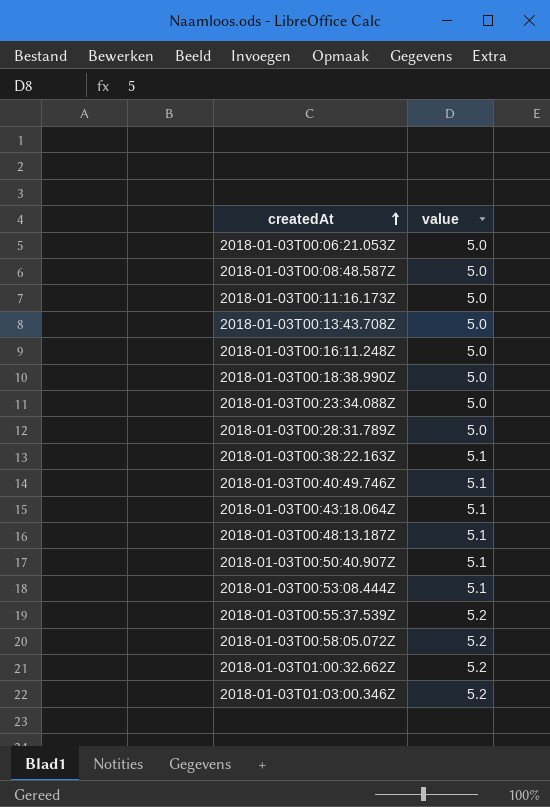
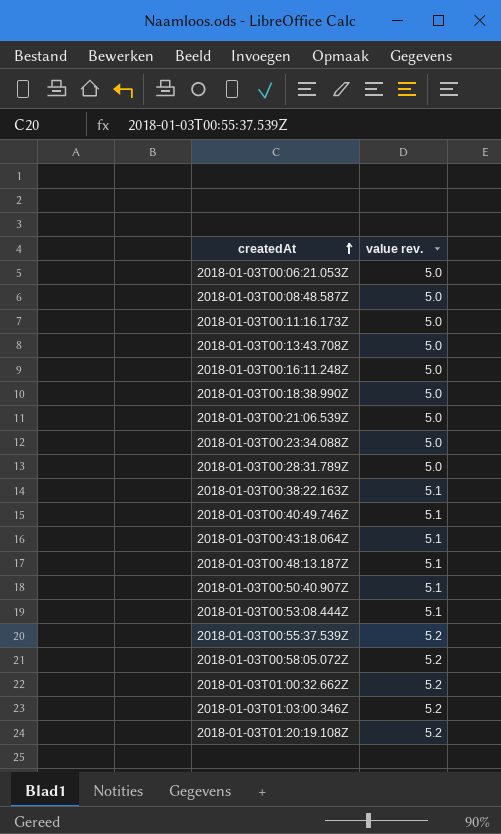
column name: value -> value rev.
row 2018-01-03T00:21:06.539Z: none -> 5.0
row 2018-01-03T01:20:19.108Z: none -> 5.2

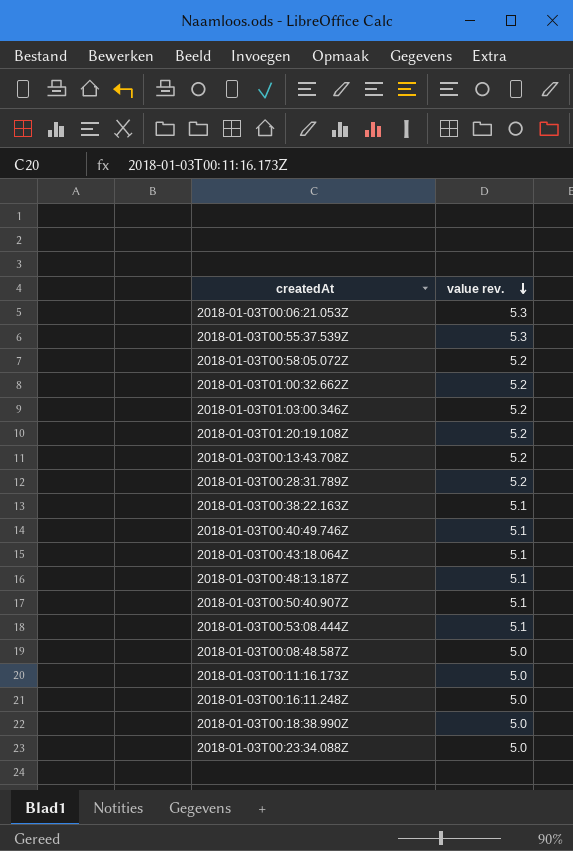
row order: createdAt ascending -> value rev. descending
row 2018-01-03T00:21:06.539Z: 5.0 -> none
2018-01-03T00:06:21.053Z | value rev.: 5.0 -> 5.3
2018-01-03T00:55:37.539Z | value rev.: 5.2 -> 5.3
2018-01-03T00:13:43.708Z | value rev.: 5.0 -> 5.2
2018-01-03T00:28:31.789Z | value rev.: 5.0 -> 5.2

